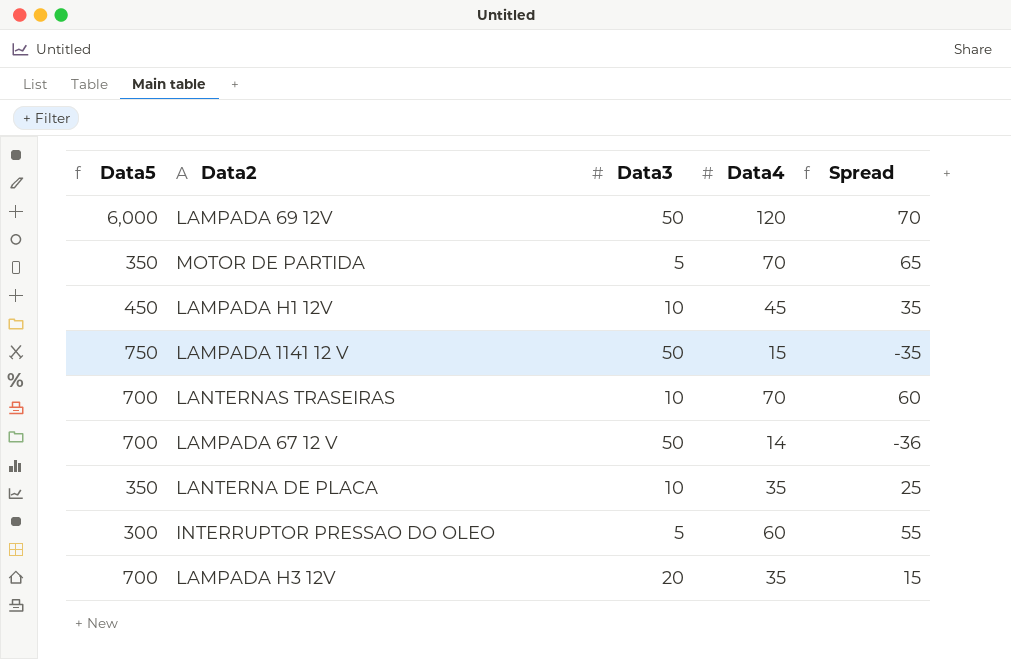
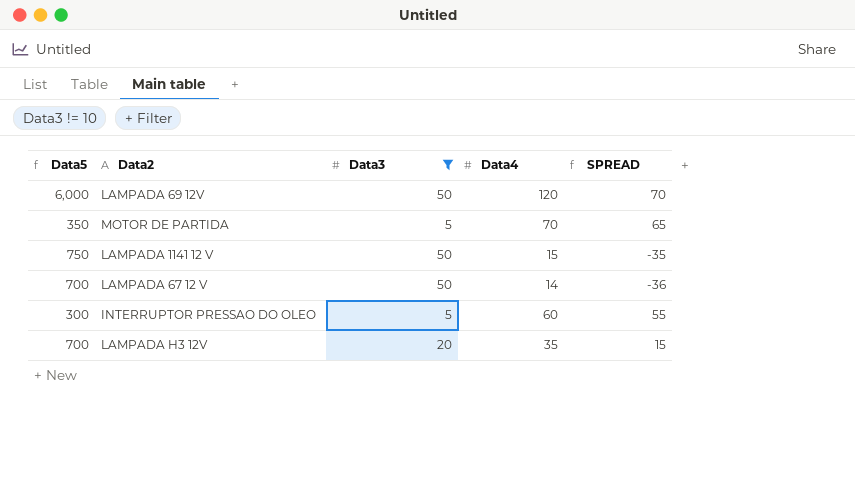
filter: none -> Data3 != 10
column name: Spread -> SPREAD

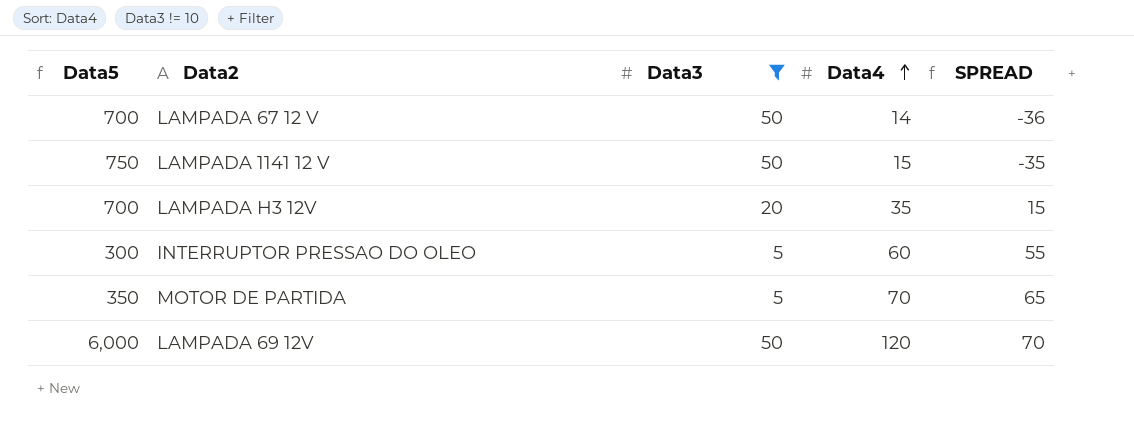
row order: none -> Data4 ascending

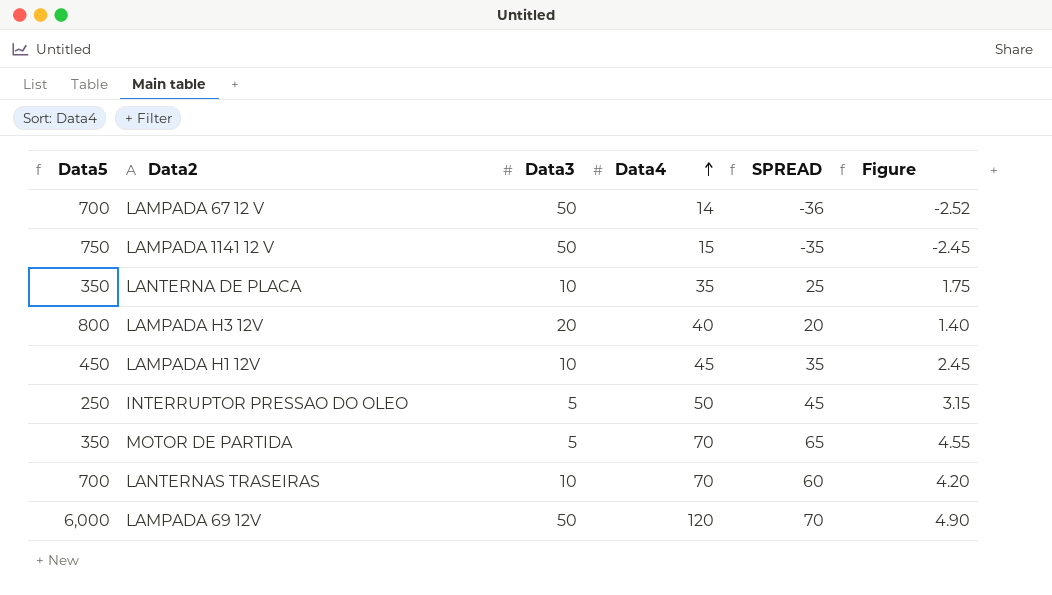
filter: Data3 != 10 -> none
column Figure | formula: none -> [SPREAD] * 0.07
LAMPADA H3 12V | Data5: 700 -> 800
LAMPADA H3 12V | Data4: 35 -> 40
LAMPADA H3 12V | SPREAD: 15 -> 20
INTERRUPTOR PRESSAO DO OLEO | Data5: 300 -> 250
INTERRUPTOR PRESSAO DO OLEO | Data4: 60 -> 50
INTERRUPTOR PRESSAO DO OLEO | SPREAD: 55 -> 45

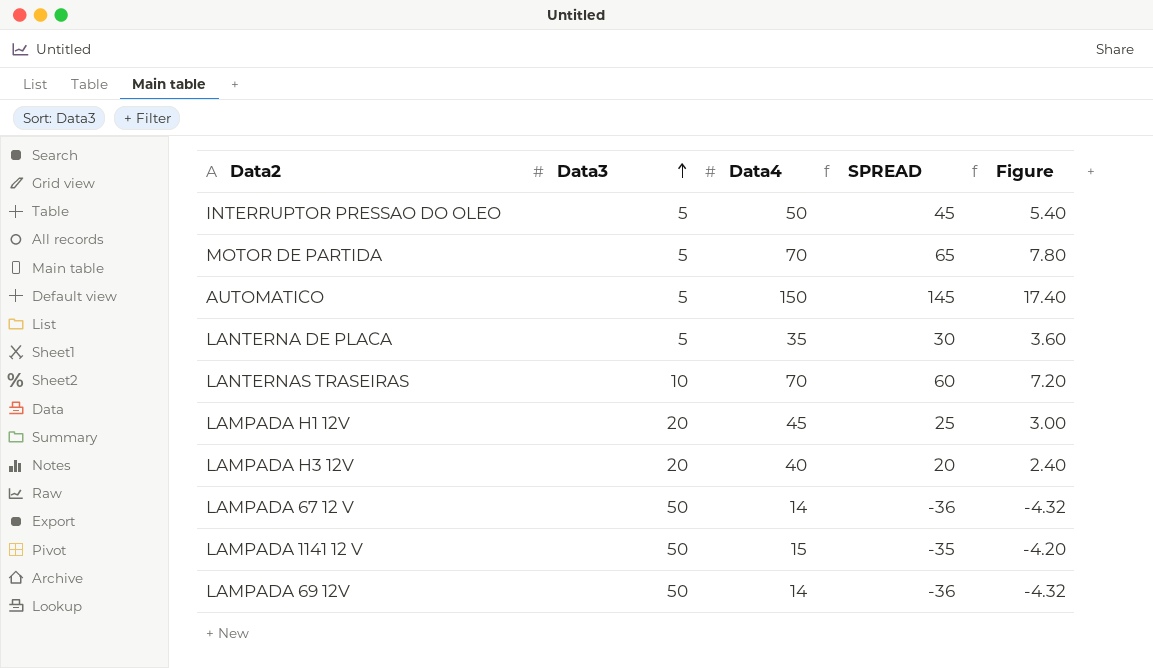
row order: Data4 ascending -> Data3 ascending
column Data5 | formula: [Data3] * [Data4] -> none
column Figure | formula: [SPREAD] * 0.07 -> [SPREAD] * 0.12
row AUTOMATICO: none -> 5 | 150 | 145 | 17.40
LANTERNA DE PLACA | Data3: 10 -> 5
LANTERNA DE PLACA | SPREAD: 25 -> 30
LAMPADA H1 12V | Data3: 10 -> 20
LAMPADA H1 12V | SPREAD: 35 -> 25
LAMPADA 69 12V | Data4: 120 -> 14
LAMPADA 69 12V | SPREAD: 70 -> -36

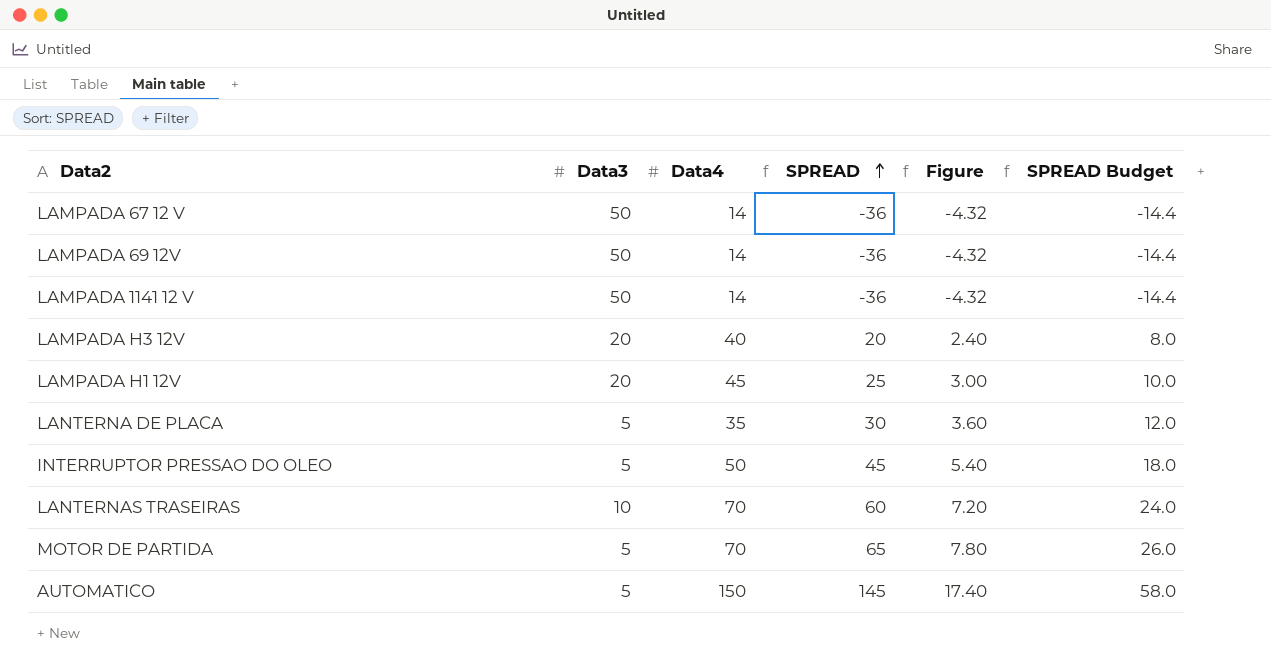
row order: Data3 ascending -> SPREAD ascending
column SPREAD Budget | formula: none -> [SPREAD] * 0.4
LAMPADA 1141 12 V | Data4: 15 -> 14
LAMPADA 1141 12 V | SPREAD: -35 -> -36
LAMPADA 1141 12 V | Figure: -4.20 -> -4.32

